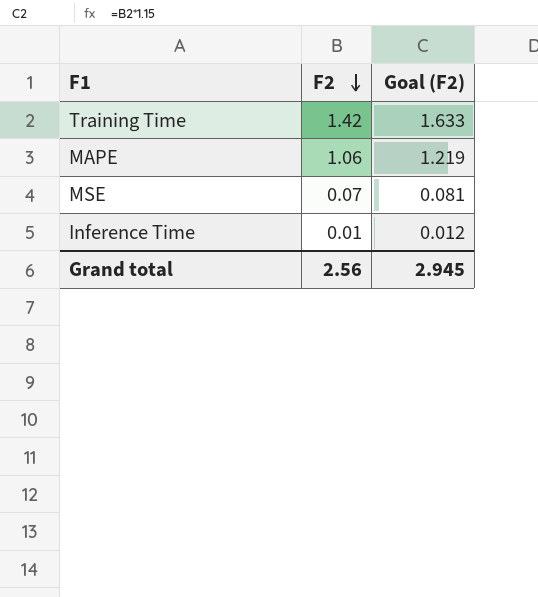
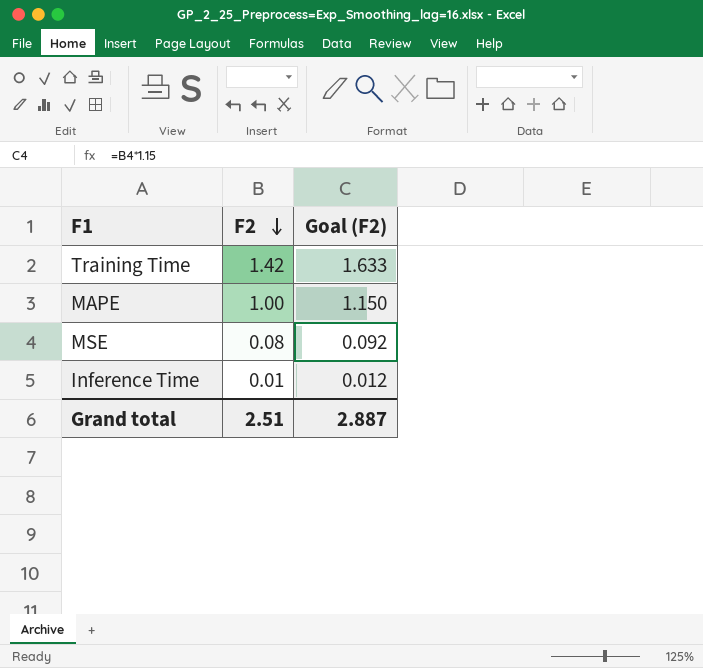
MAPE | F2: 1.06 -> 1.00
MAPE | Goal (F2): 1.219 -> 1.150
MSE | F2: 0.07 -> 0.08
MSE | Goal (F2): 0.081 -> 0.092
Grand total | F2: 2.56 -> 2.51
Grand total | Goal (F2): 2.945 -> 2.887

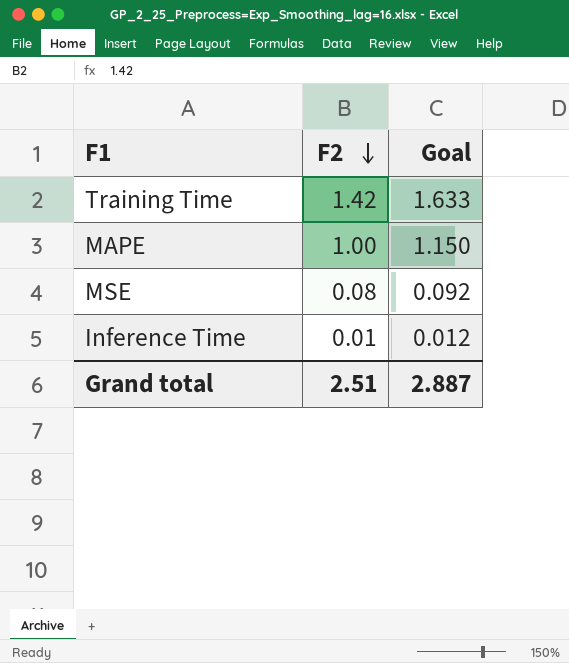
column name: Goal (F2) -> Goal

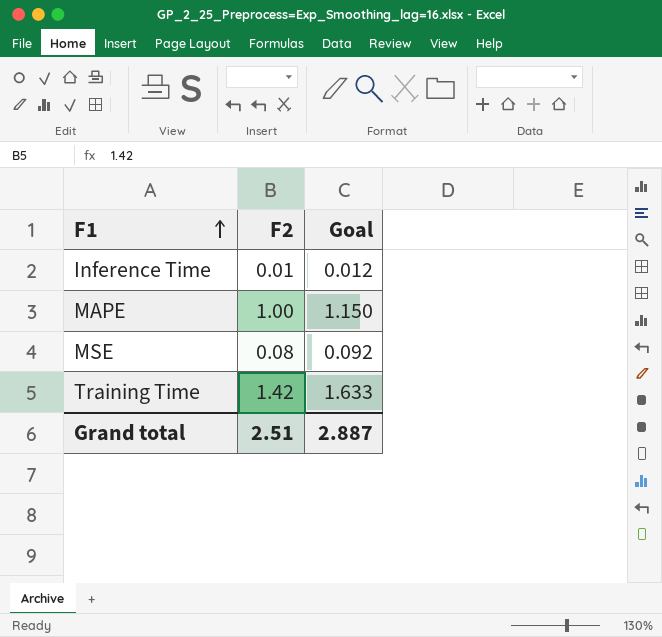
row order: F2 descending -> F1 ascending

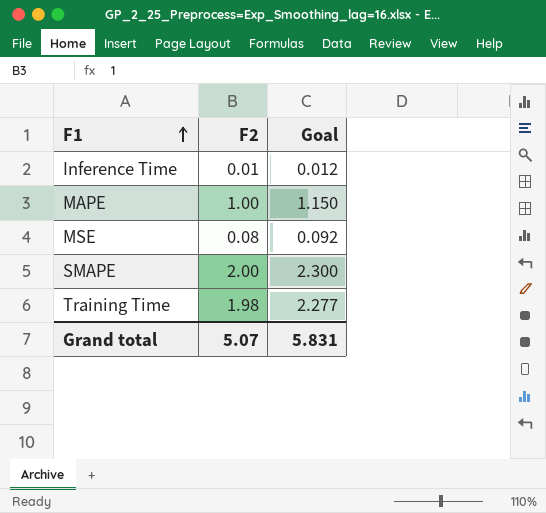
row SMAPE: none -> 2.00 | 2.300
Training Time | F2: 1.42 -> 1.98
Training Time | Goal: 1.633 -> 2.277
Grand total | F2: 2.51 -> 5.07
Grand total | Goal: 2.887 -> 5.831

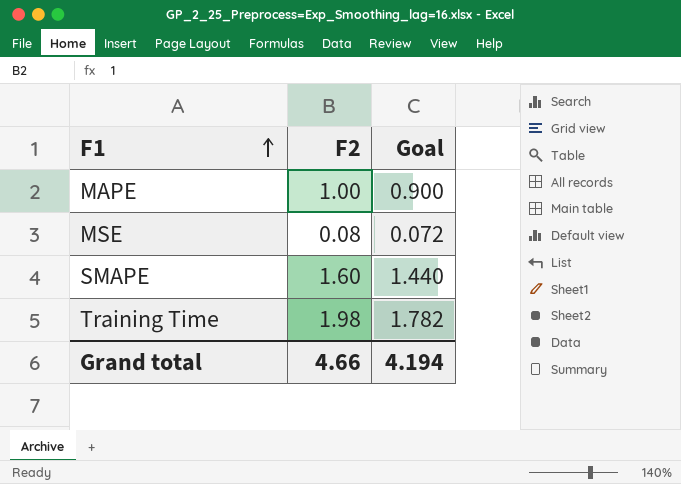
column Goal | formula: [F2] * 1.15 -> [F2] * 0.9
row Inference Time: 0.01 | 0.012 -> none
SMAPE | F2: 2.00 -> 1.60
Grand total | F2: 5.07 -> 4.66
Grand total | Goal: 5.831 -> 4.194

